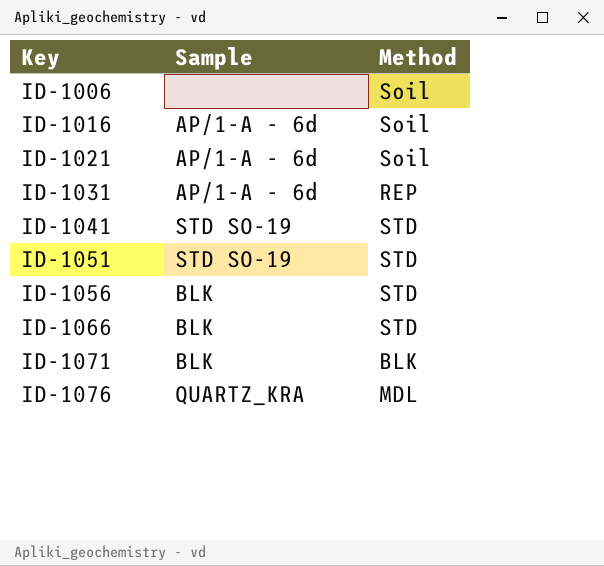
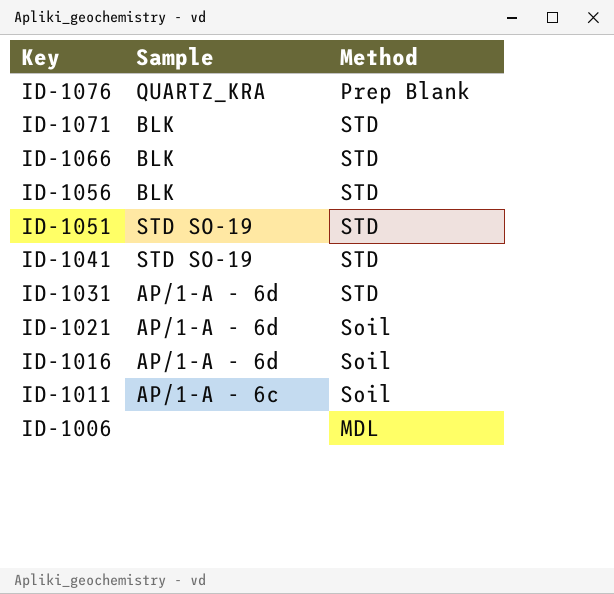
row order: Key ascending -> Key descending
ID-1076 | Method: MDL -> Prep Blank
ID-1071 | Method: BLK -> STD
ID-1031 | Method: REP -> STD
row ID-1011: none -> AP/1-A - 6c | Soil
ID-1006 | Method: Soil -> MDL

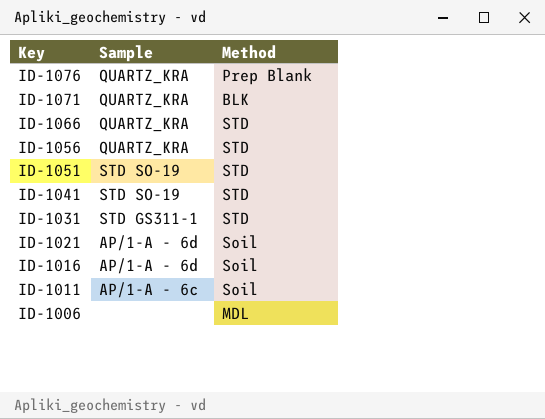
ID-1071 | Sample: BLK -> QUARTZ_KRA
ID-1071 | Method: STD -> BLK
ID-1066 | Sample: BLK -> QUARTZ_KRA
ID-1056 | Sample: BLK -> QUARTZ_KRA
ID-1031 | Sample: AP/1-A - 6d -> STD GS311-1

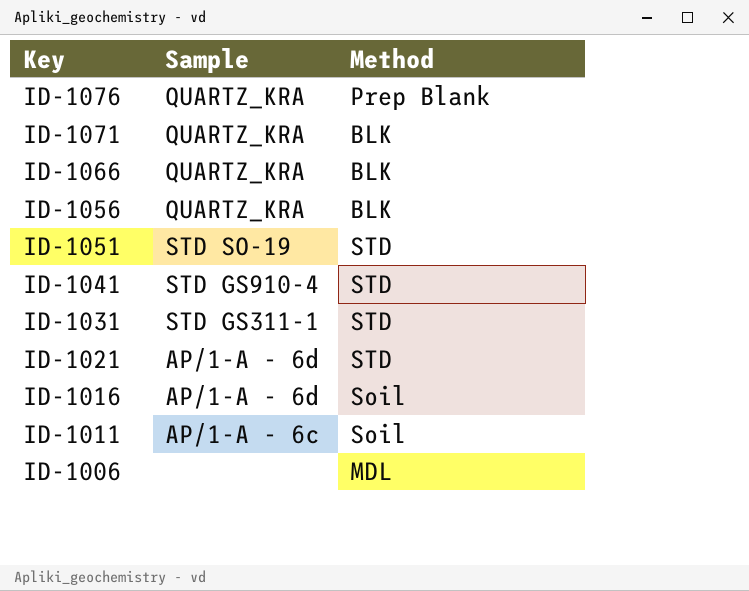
ID-1066 | Method: STD -> BLK
ID-1056 | Method: STD -> BLK
ID-1041 | Sample: STD SO-19 -> STD GS910-4
ID-1021 | Method: Soil -> STD

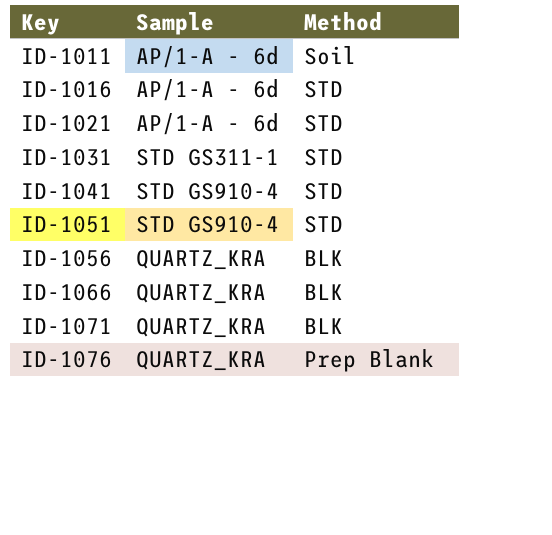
row order: Key descending -> Key ascending
row ID-1006: none | MDL -> none
ID-1011 | Sample: AP/1-A - 6c -> AP/1-A - 6d
ID-1016 | Method: Soil -> STD
ID-1051 | Sample: STD SO-19 -> STD GS910-4

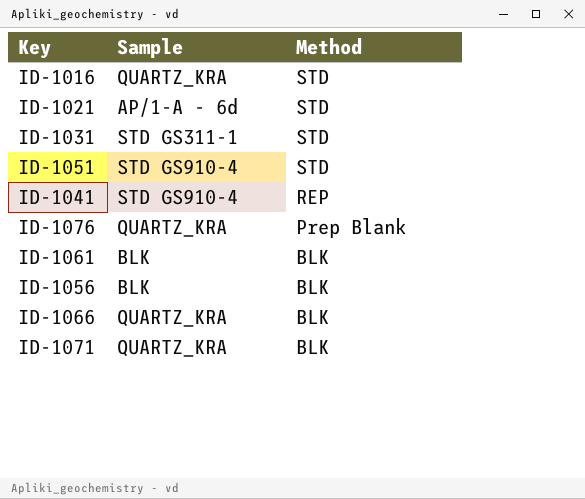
row order: Key ascending -> Method descending
row ID-1011: AP/1-A - 6d | Soil -> none
ID-1016 | Sample: AP/1-A - 6d -> QUARTZ_KRA
ID-1041 | Method: STD -> REP
row ID-1061: none -> BLK | BLK
ID-1056 | Sample: QUARTZ_KRA -> BLK

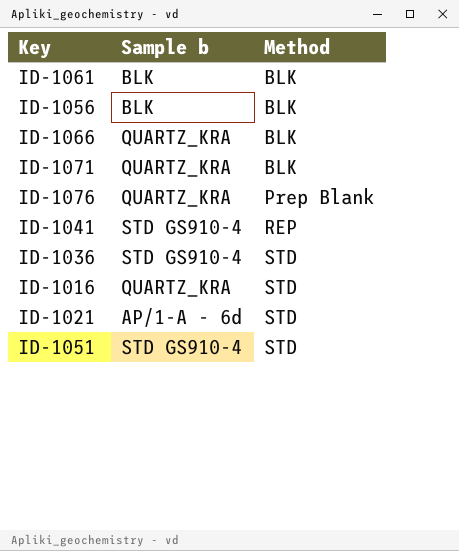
row order: Method descending -> Method ascending
column name: Sample -> Sample b
row ID-1031: STD GS311-1 | STD -> none
row ID-1036: none -> STD GS910-4 | STD

